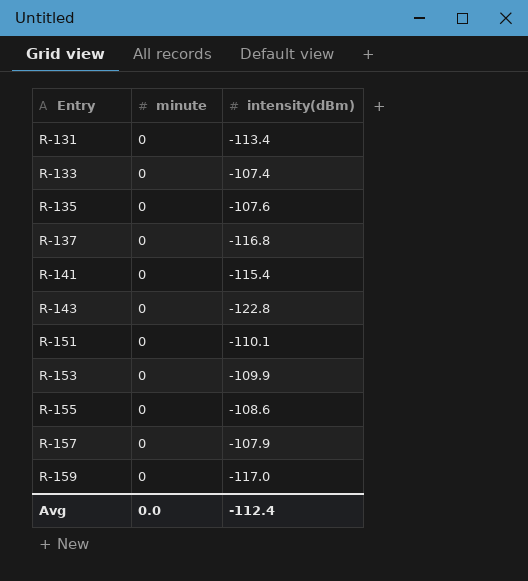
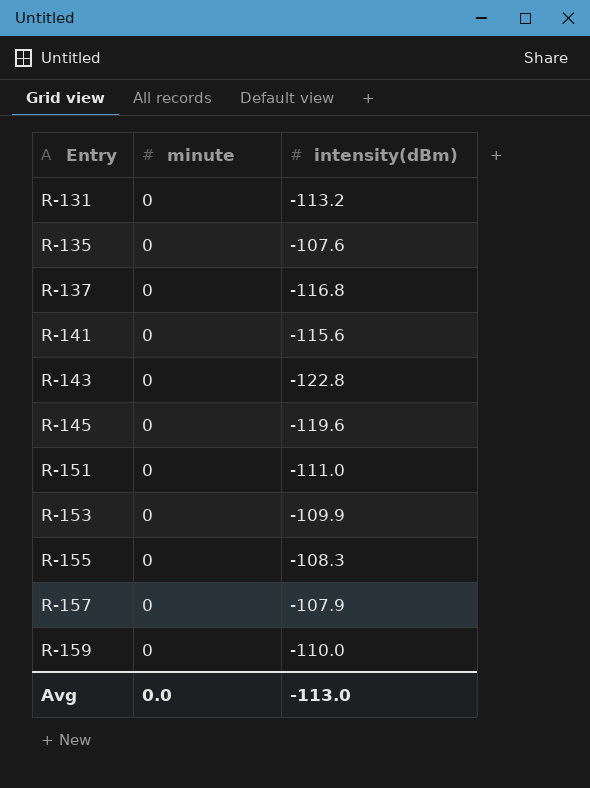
row R-133: 0 | -107.4 -> none
R-131 | intensity(dBm): -113.4 -> -113.2
R-141 | intensity(dBm): -115.4 -> -115.6
row R-145: none -> 0 | -119.6
R-151 | intensity(dBm): -110.1 -> -111.0
R-155 | intensity(dBm): -108.6 -> -108.3
R-159 | intensity(dBm): -117.0 -> -110.0
Avg | intensity(dBm): -112.4 -> -113.0

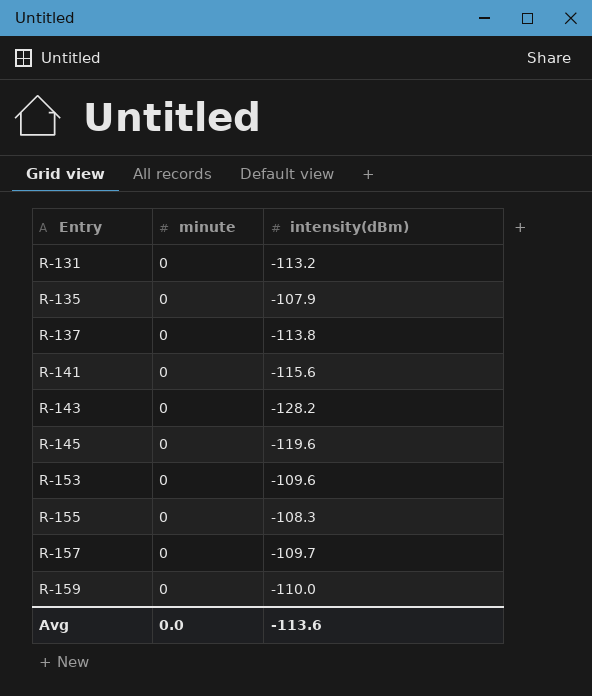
row R-151: 0 | -111.0 -> none
R-135 | intensity(dBm): -107.6 -> -107.9
R-137 | intensity(dBm): -116.8 -> -113.8
R-143 | intensity(dBm): -122.8 -> -128.2
R-153 | intensity(dBm): -109.9 -> -109.6
R-157 | intensity(dBm): -107.9 -> -109.7
Avg | intensity(dBm): -113.0 -> -113.6

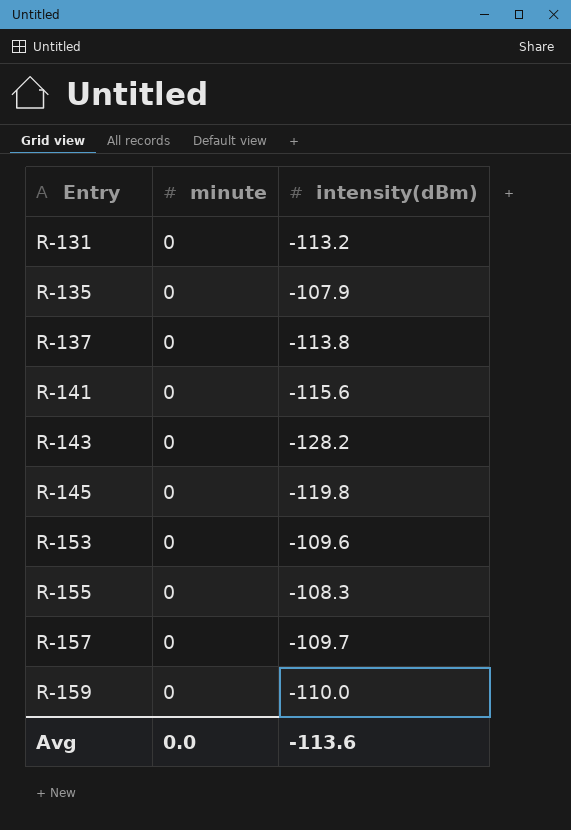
R-145 | intensity(dBm): -119.6 -> -119.8

